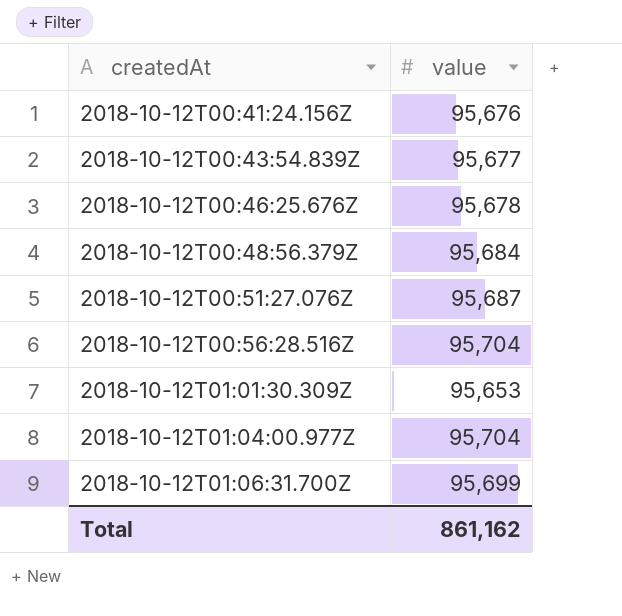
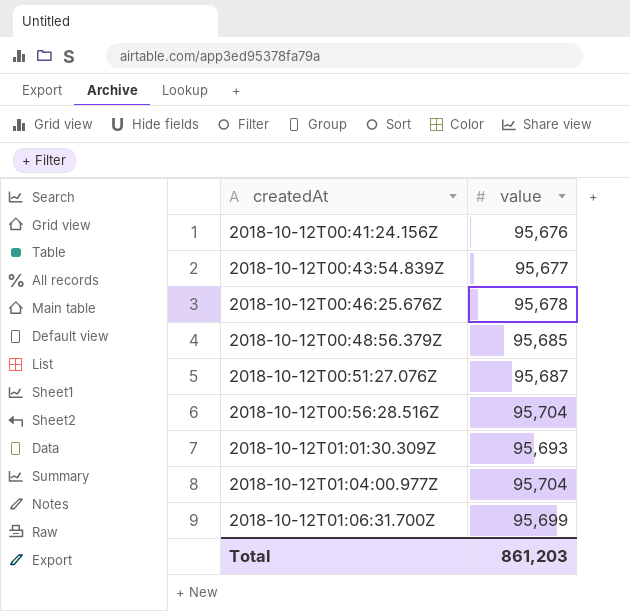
2018-10-12T00:48:56.379Z | value: 95,684 -> 95,685
2018-10-12T01:01:30.309Z | value: 95,653 -> 95,693
Total | value: 861,162 -> 861,203

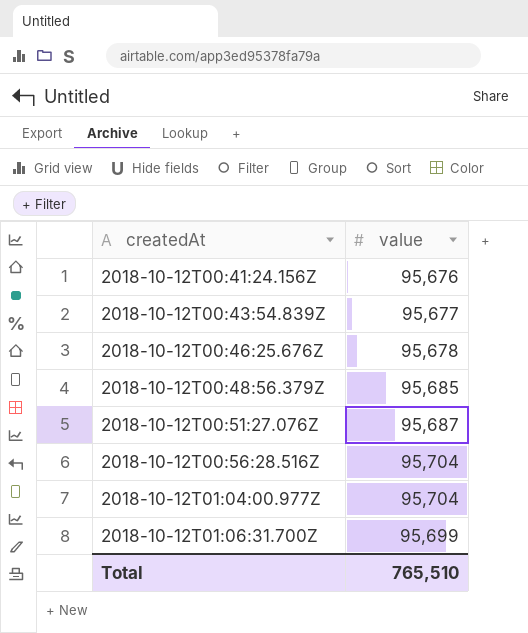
row 2018-10-12T01:01:30.309Z: 95,693 -> none
Total | value: 861,203 -> 765,510

